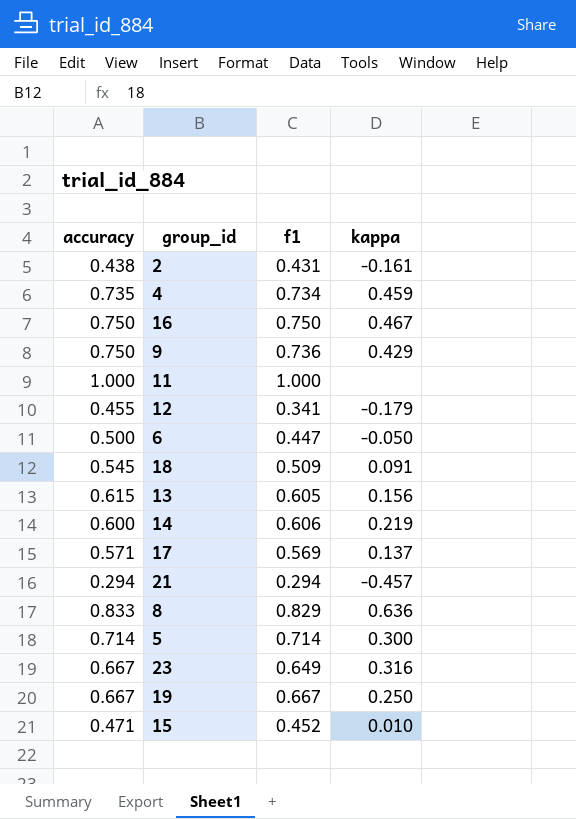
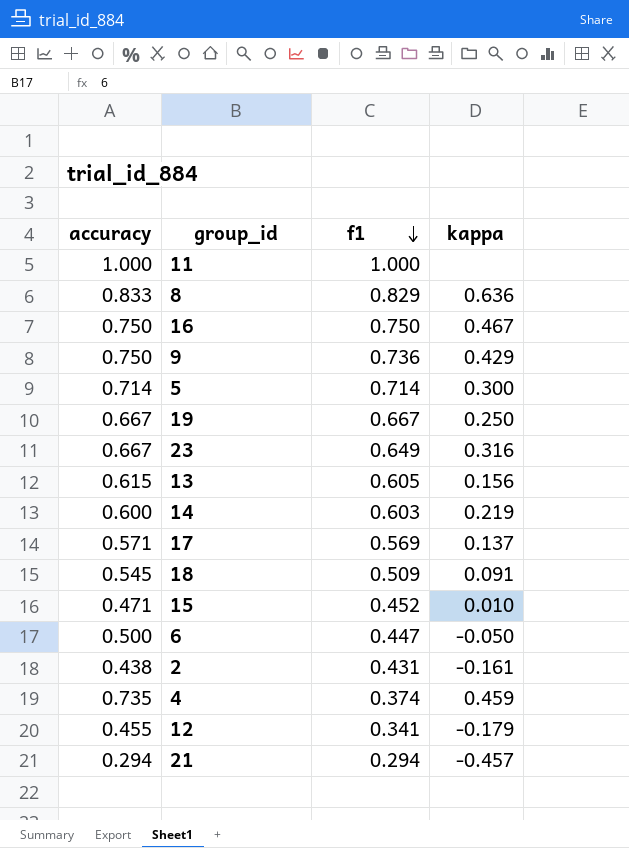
row order: none -> f1 descending
14 | f1: 0.606 -> 0.603
4 | f1: 0.734 -> 0.374

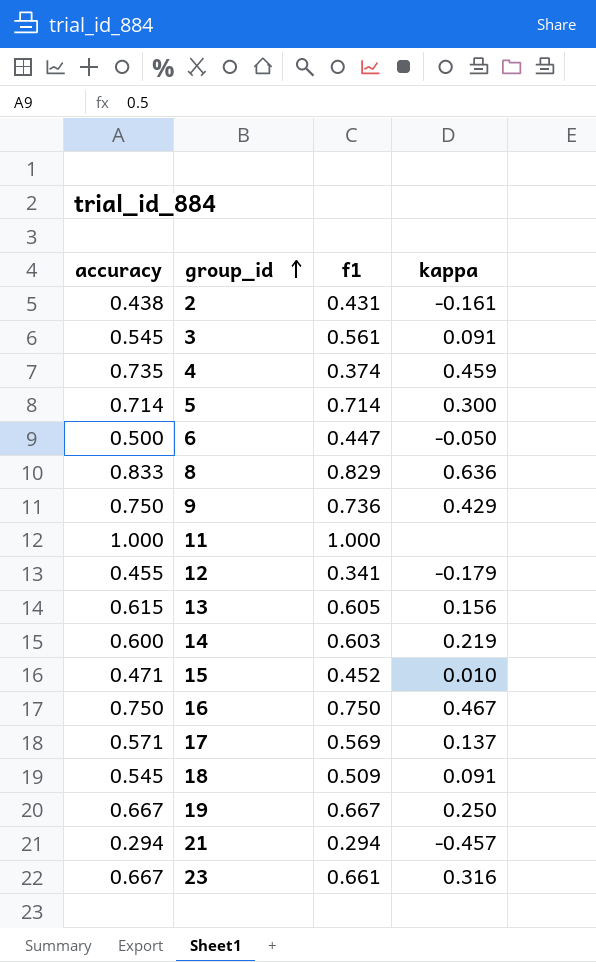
row order: f1 descending -> group_id ascending
row 3: none -> 0.545 | 0.561 | 0.091
23 | f1: 0.649 -> 0.661

